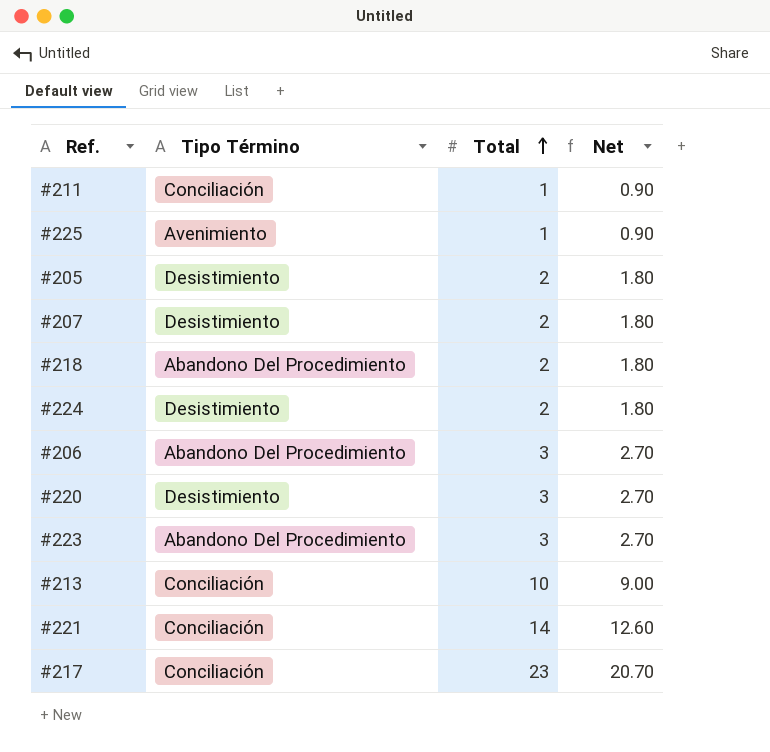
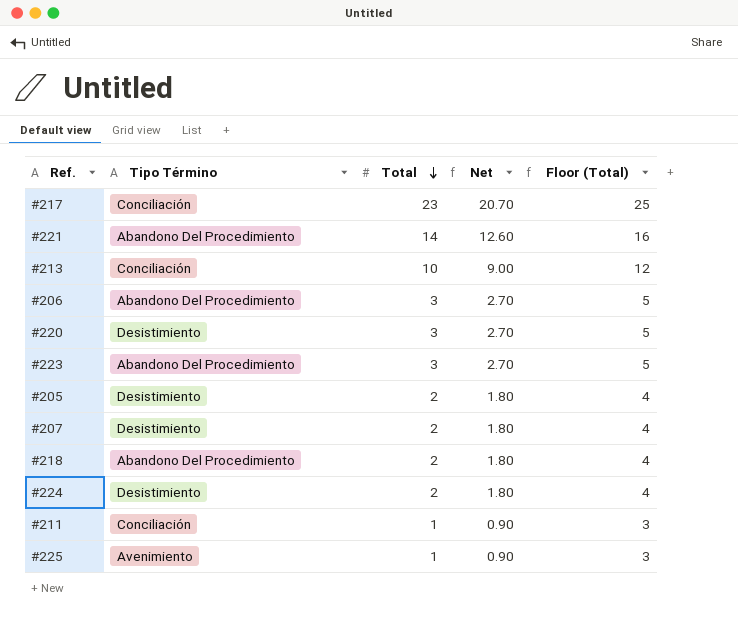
row order: Total ascending -> Total descending
column Floor (Total) | formula: none -> [Total] + 2
#221 | Tipo Término: Conciliación -> Abandono Del Procedimiento

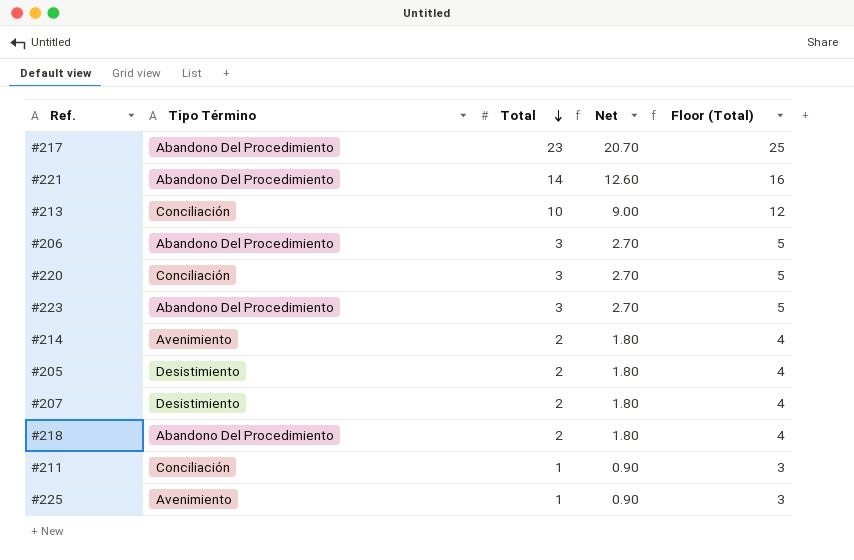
row #224: Desistimiento | 2 | 1.80 | 4 -> none
#217 | Tipo Término: Conciliación -> Abandono Del Procedimiento
#220 | Tipo Término: Desistimiento -> Conciliación
row #214: none -> Avenimiento | 2 | 1.80 | 4

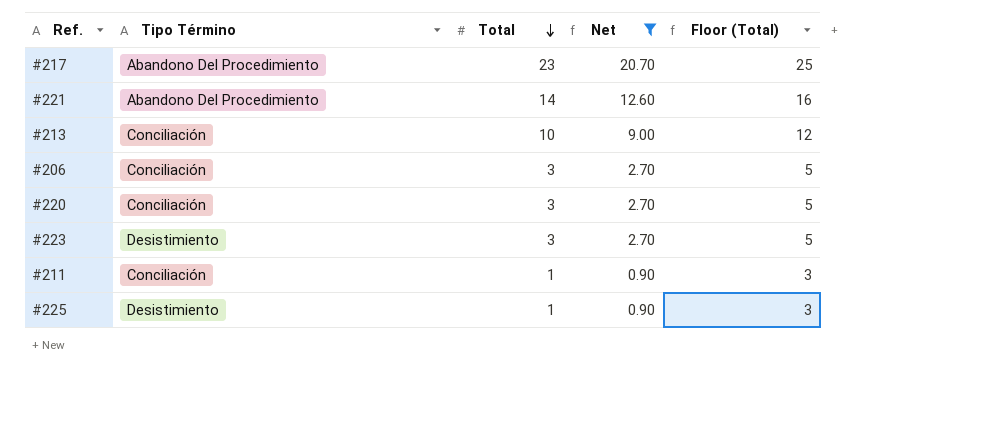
filter: none -> Net != 1.80
#206 | Tipo Término: Abandono Del Procedimiento -> Conciliación
#223 | Tipo Término: Abandono Del Procedimiento -> Desistimiento
#225 | Tipo Término: Avenimiento -> Desistimiento

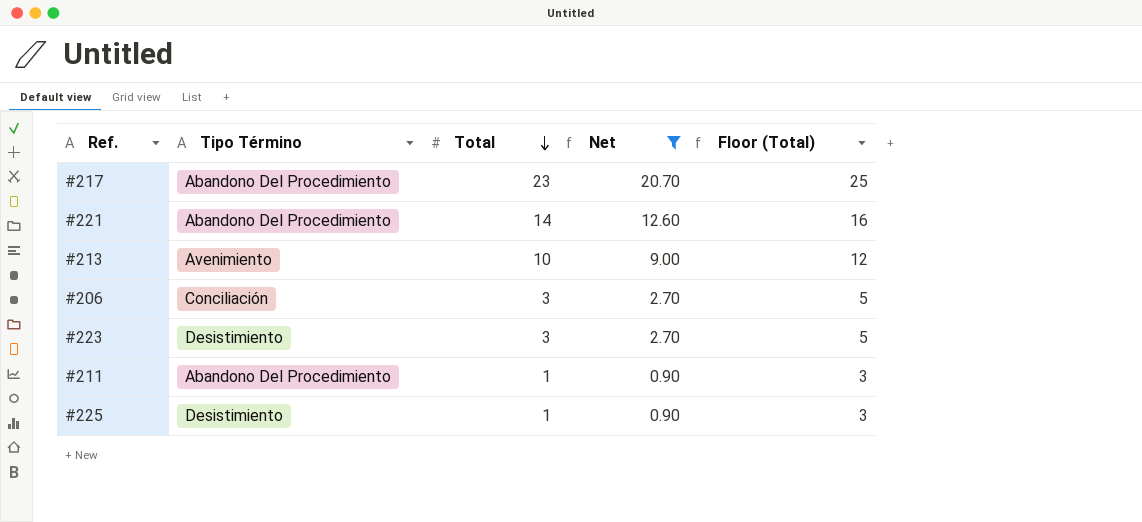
row #220: Conciliación | 3 | 2.70 | 5 -> none
#213 | Tipo Término: Conciliación -> Avenimiento
#211 | Tipo Término: Conciliación -> Abandono Del Procedimiento

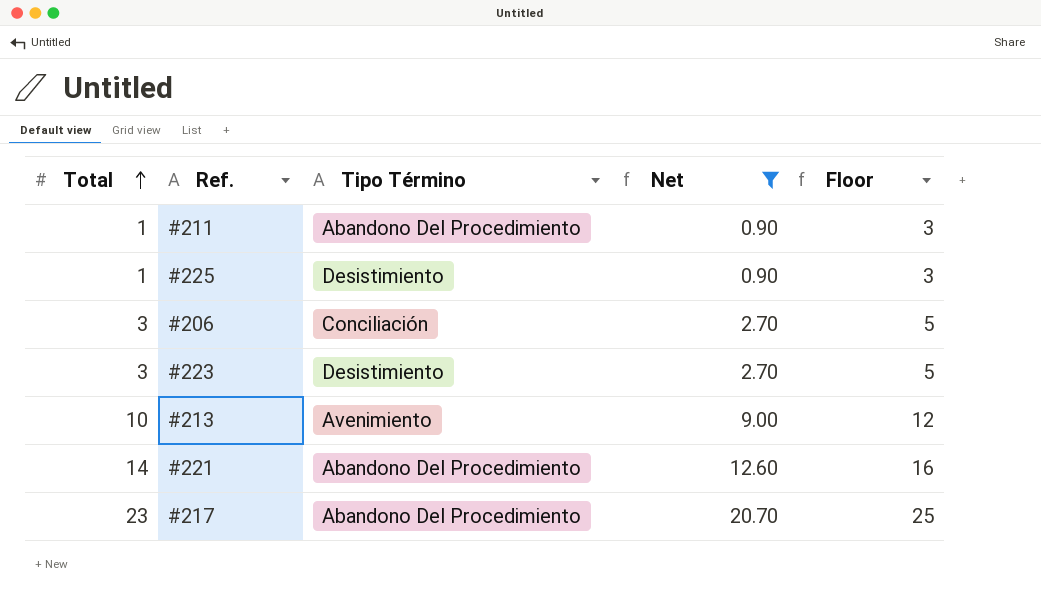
row order: Total descending -> Total ascending
column Total | position: 3 -> 1
column name: Floor (Total) -> Floor

